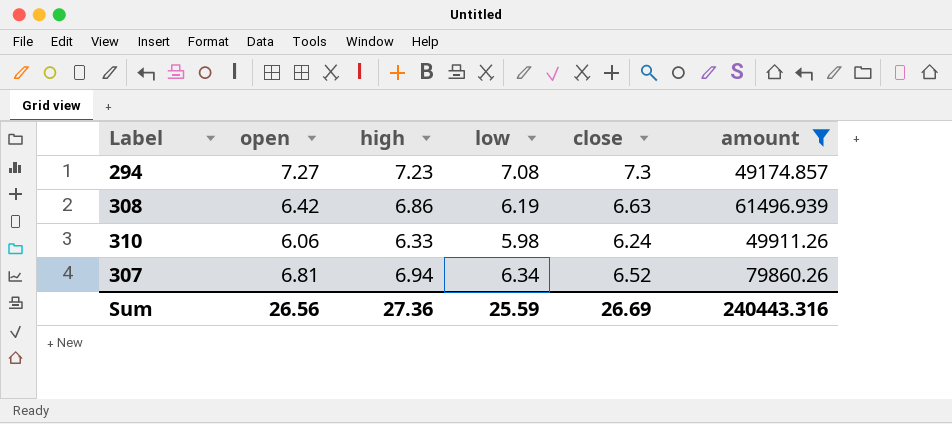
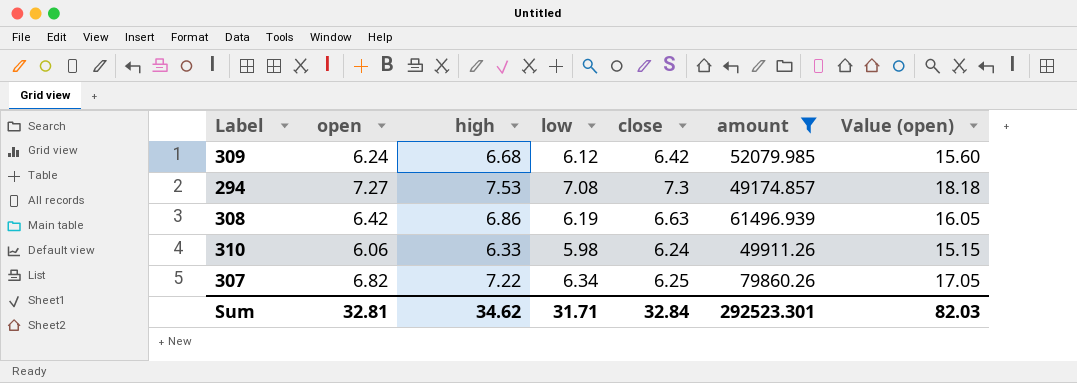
column Value (open) | formula: none -> [open] * 2.5
row 309: none -> 6.24 | 6.68 | 6.12 | 6.42 | 52079.985 | 15.60
294 | high: 7.23 -> 7.53
307 | open: 6.81 -> 6.82
307 | high: 6.94 -> 7.22
307 | close: 6.52 -> 6.25
Sum | open: 26.56 -> 32.81
Sum | high: 27.36 -> 34.62
Sum | low: 25.59 -> 31.71
Sum | close: 26.69 -> 32.84
Sum | amount: 240443.316 -> 292523.301

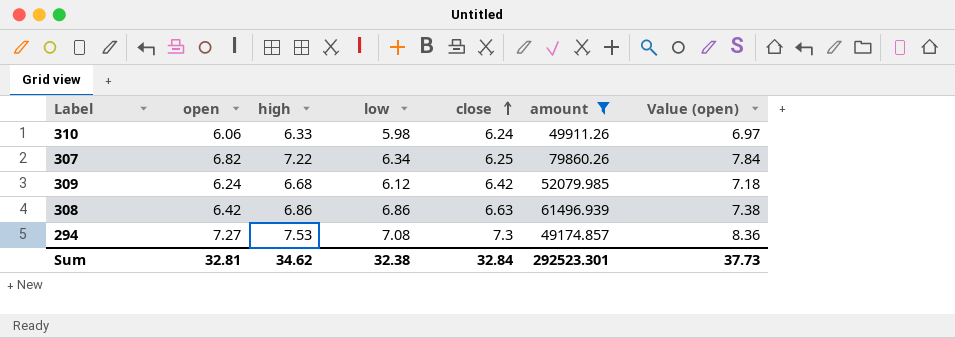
row order: none -> close ascending
column Value (open) | formula: [open] * 2.5 -> [open] * 1.15
308 | low: 6.19 -> 6.86
Sum | low: 31.71 -> 32.38
Sum | Value (open): 82.03 -> 37.73

